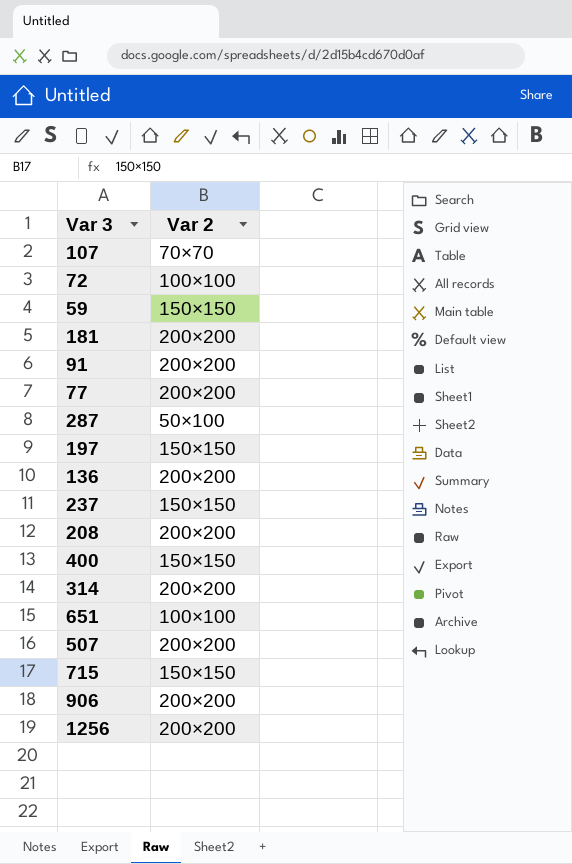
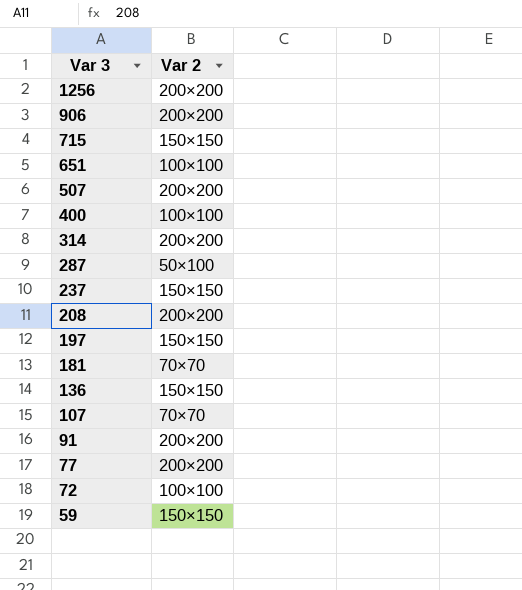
row order: none -> Var 3 descending
400 | Var 2: 150×150 -> 100×100
181 | Var 2: 200×200 -> 70×70
136 | Var 2: 200×200 -> 150×150

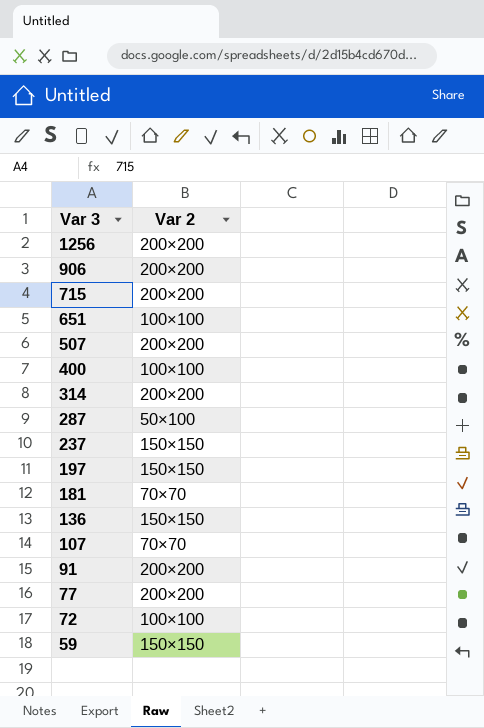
row 208: 200×200 -> none
715 | Var 2: 150×150 -> 200×200

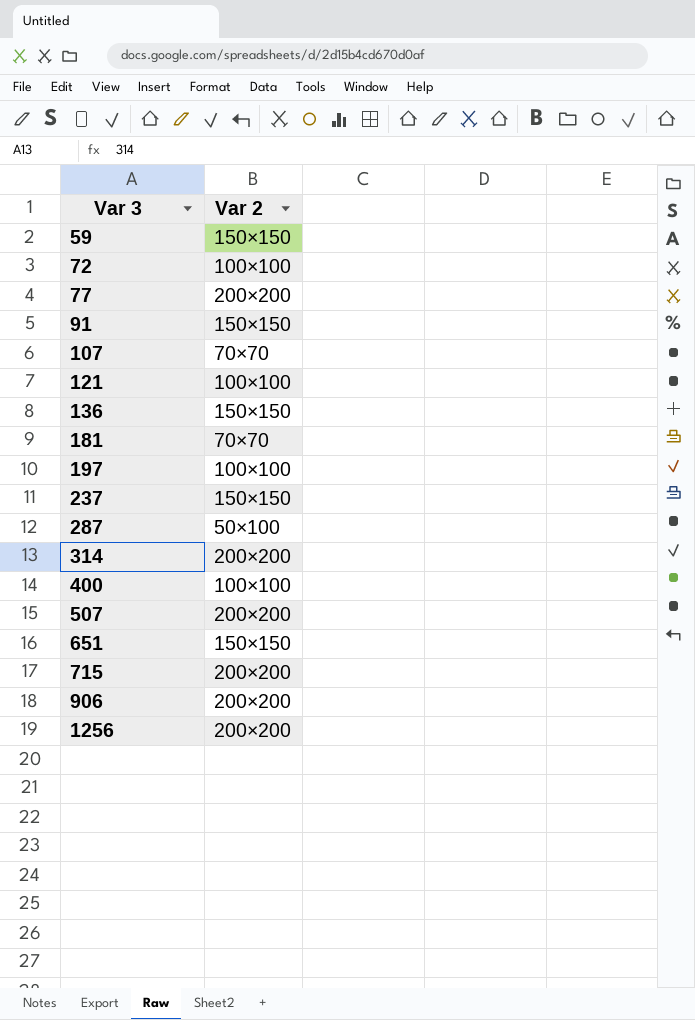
row order: Var 3 descending -> Var 3 ascending
91 | Var 2: 200×200 -> 150×150
row 121: none -> 100×100
197 | Var 2: 150×150 -> 100×100
651 | Var 2: 100×100 -> 150×150

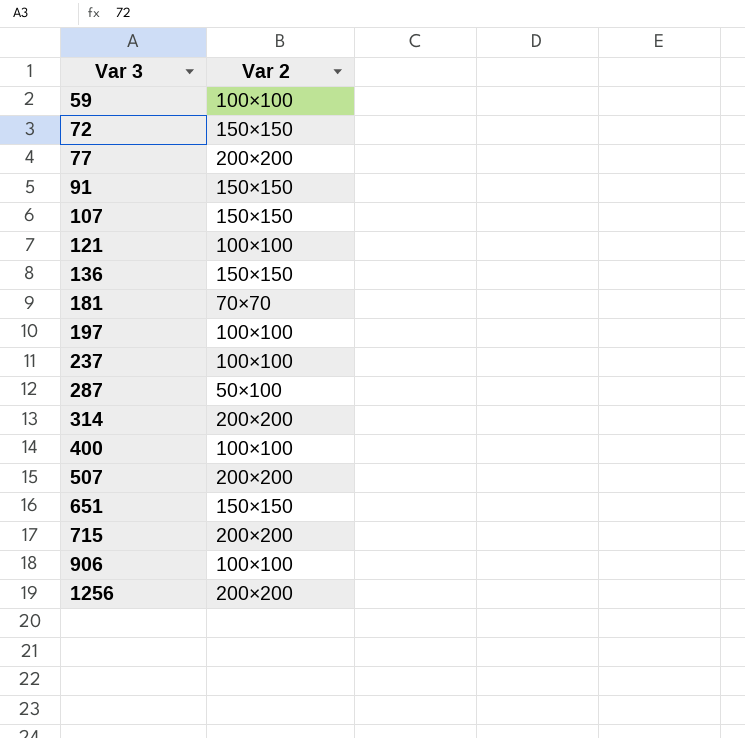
59 | Var 2: 150×150 -> 100×100
72 | Var 2: 100×100 -> 150×150
107 | Var 2: 70×70 -> 150×150
237 | Var 2: 150×150 -> 100×100
906 | Var 2: 200×200 -> 100×100

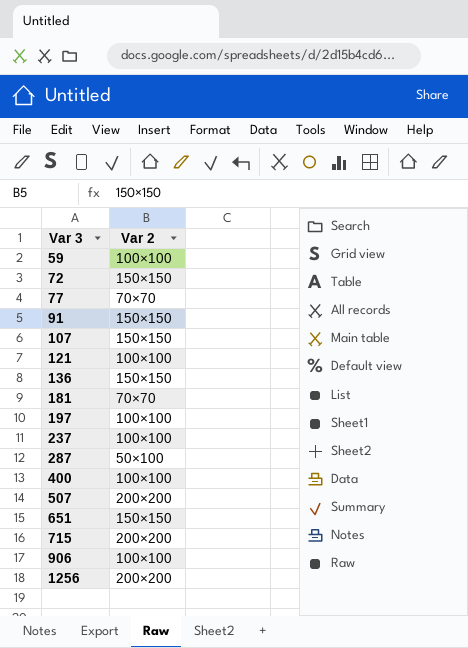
row 314: 200×200 -> none
77 | Var 2: 200×200 -> 70×70

